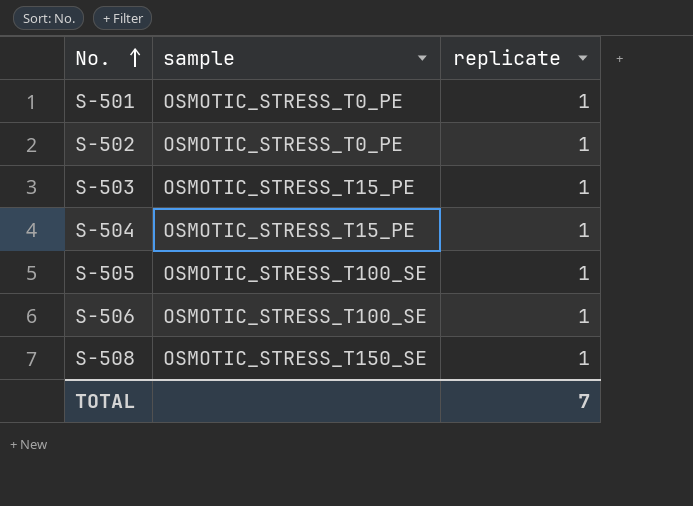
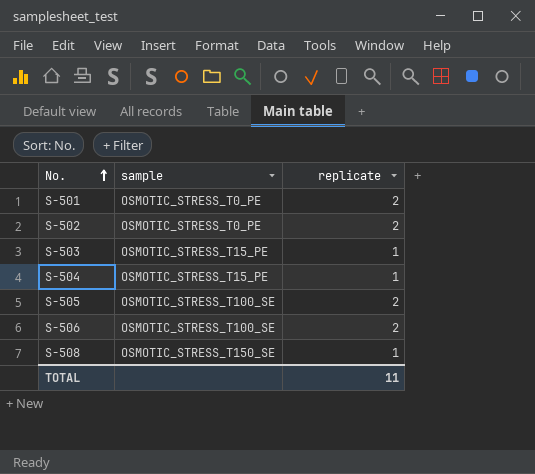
S-501 | replicate: 1 -> 2
S-502 | replicate: 1 -> 2
S-505 | replicate: 1 -> 2
S-506 | replicate: 1 -> 2
TOTAL | replicate: 7 -> 11

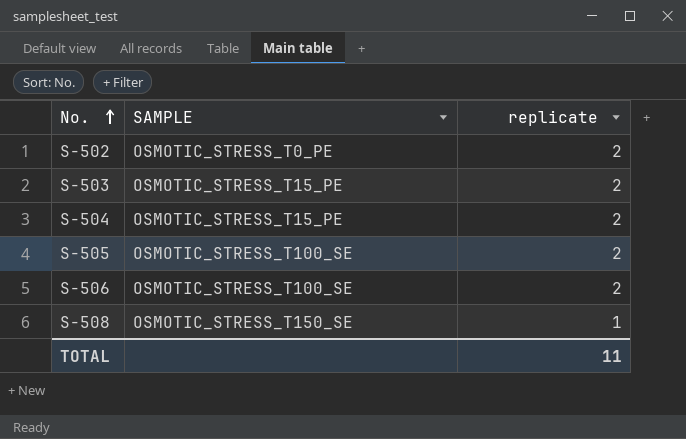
column name: sample -> SAMPLE
row S-501: OSMOTIC_STRESS_T0_PE | 2 -> none
S-503 | replicate: 1 -> 2
S-504 | replicate: 1 -> 2

